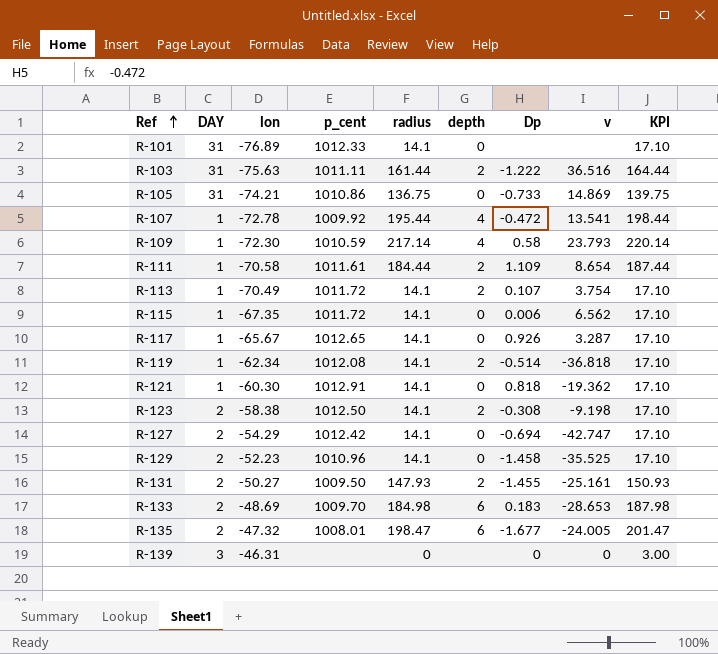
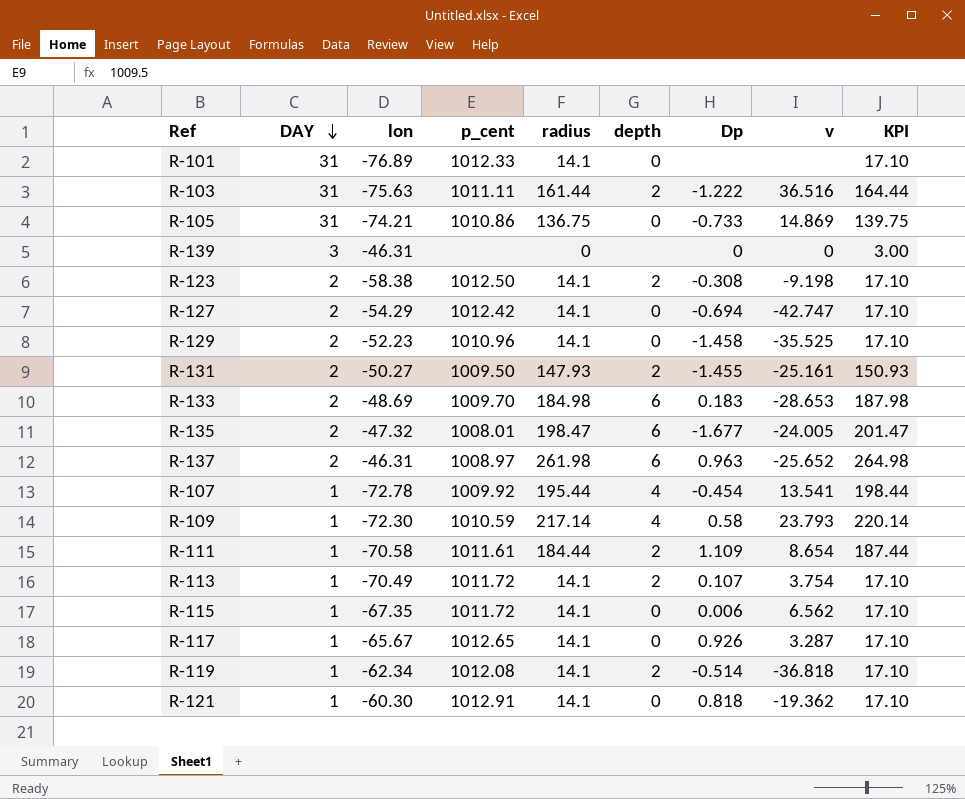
row order: Ref ascending -> DAY descending
row R-137: none -> 2 | -46.31 | 1008.97 | 261.98 | 6 | 0.963 | -25.652 | 264.98
R-107 | Dp: -0.472 -> -0.454

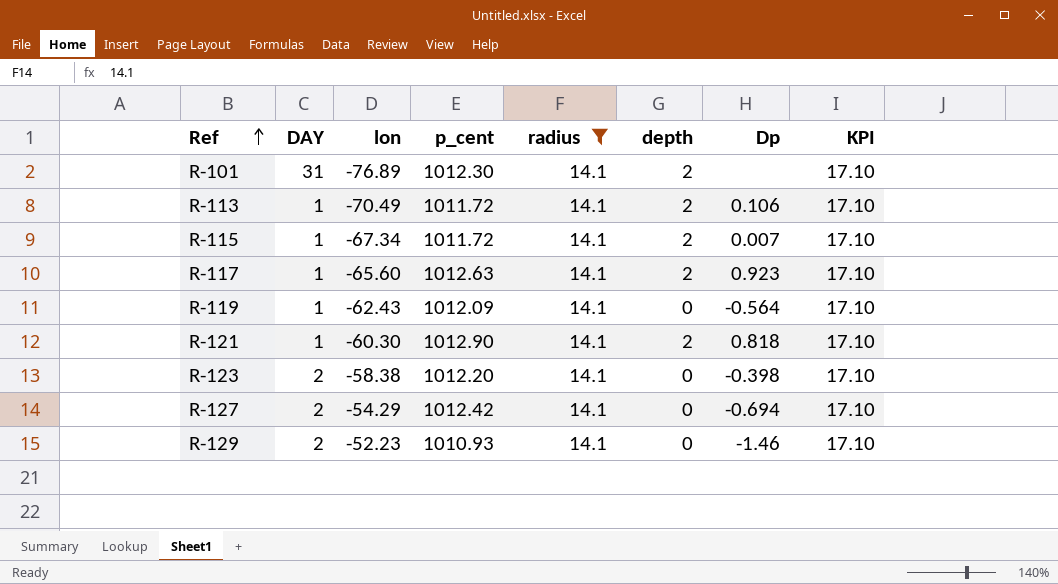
filter: none -> radius = 14.1
row order: DAY descending -> Ref ascending
column v | position: 8 -> none
R-101 | p_cent: 1012.33 -> 1012.30
R-101 | depth: 0 -> 2
R-113 | Dp: 0.107 -> 0.106
R-115 | lon: -67.35 -> -67.34
R-115 | depth: 0 -> 2
R-115 | Dp: 0.006 -> 0.007
R-117 | lon: -65.67 -> -65.60
R-117 | p_cent: 1012.65 -> 1012.63
R-117 | depth: 0 -> 2
R-117 | Dp: 0.926 -> 0.923
R-119 | lon: -62.34 -> -62.43
R-119 | p_cent: 1012.08 -> 1012.09
R-119 | depth: 2 -> 0
R-119 | Dp: -0.514 -> -0.564
R-121 | p_cent: 1012.91 -> 1012.90
R-121 | depth: 0 -> 2
R-123 | p_cent: 1012.50 -> 1012.20
R-123 | depth: 2 -> 0
R-123 | Dp: -0.308 -> -0.398
R-129 | p_cent: 1010.96 -> 1010.93
R-129 | Dp: -1.458 -> -1.46

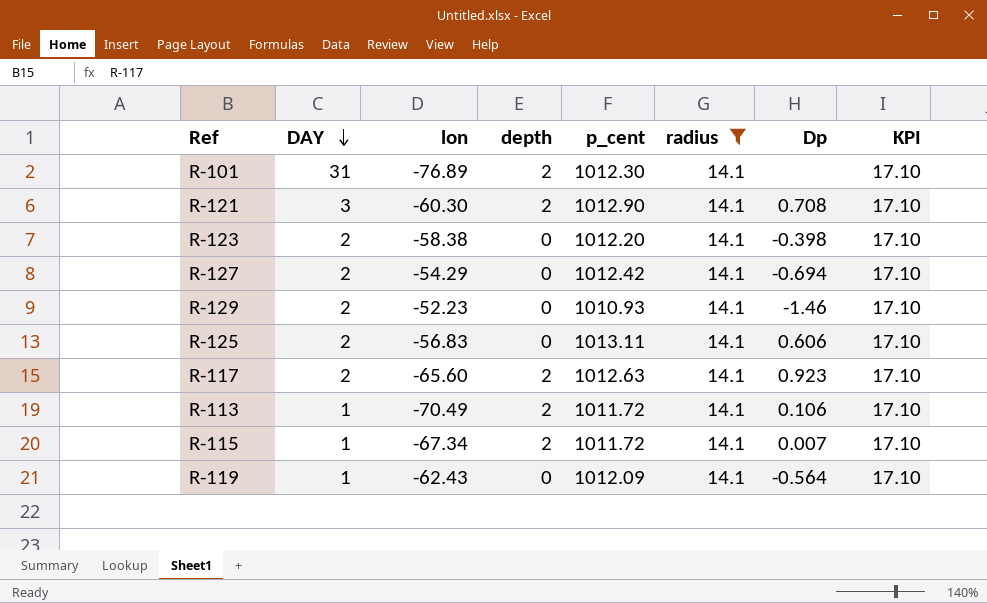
row order: Ref ascending -> DAY descending
column depth | position: 6 -> 4
R-121 | DAY: 1 -> 3
R-121 | Dp: 0.818 -> 0.708
row R-125: none -> 2 | -56.83 | 0 | 1013.11 | 14.1 | 0.606 | 17.10
R-117 | DAY: 1 -> 2

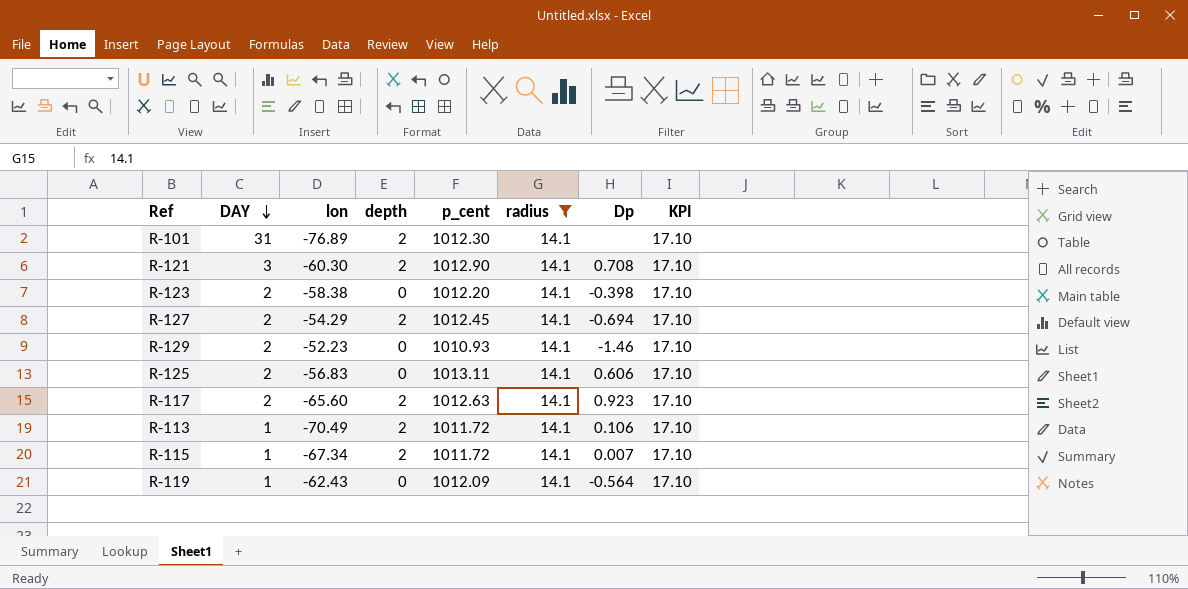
R-127 | depth: 0 -> 2
R-127 | p_cent: 1012.42 -> 1012.45

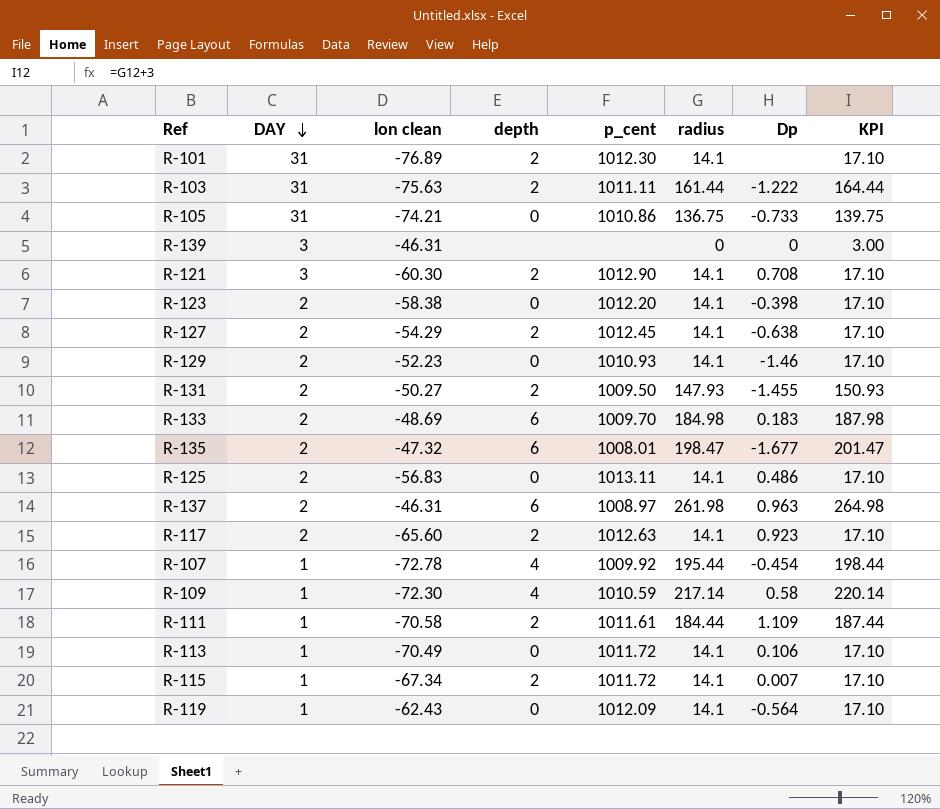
filter: radius = 14.1 -> none
column name: lon -> lon clean
R-127 | Dp: -0.694 -> -0.638
R-125 | Dp: 0.606 -> 0.486
R-113 | depth: 2 -> 0

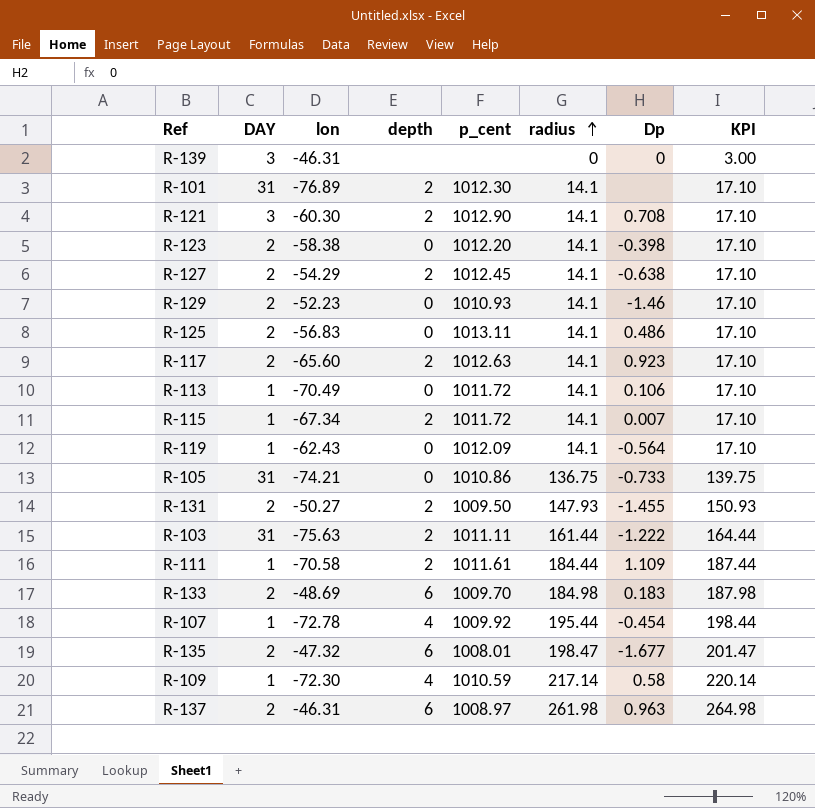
row order: DAY descending -> radius ascending
column name: lon clean -> lon

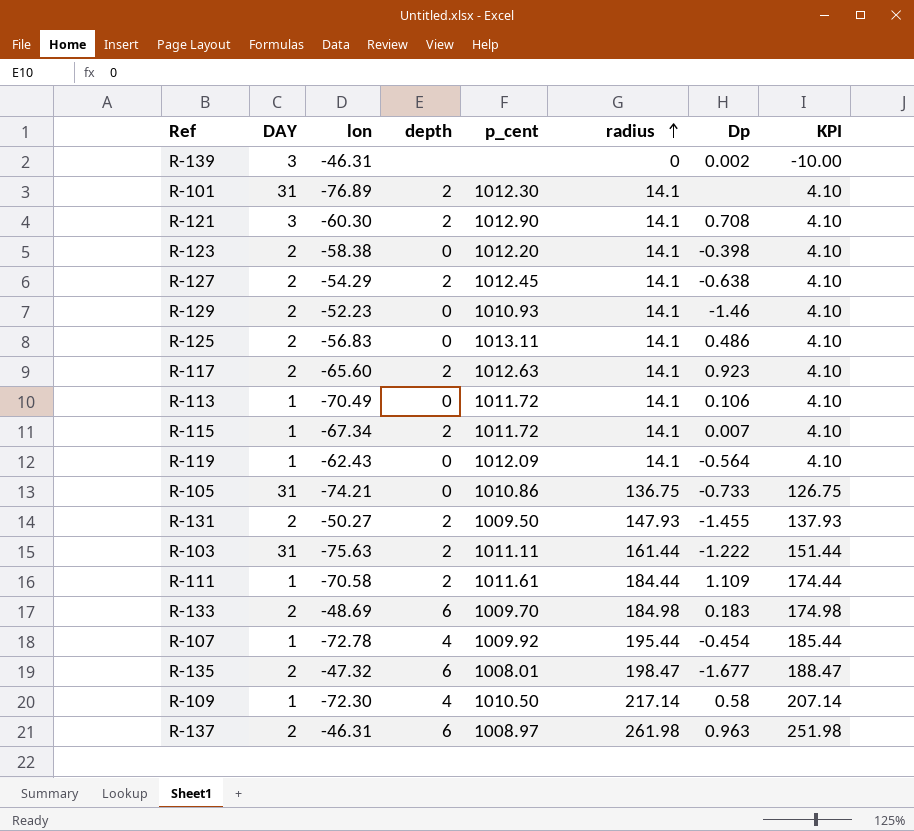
column KPI | formula: [radius] + 3 -> [radius] - 10
R-139 | Dp: 0 -> 0.002
R-109 | p_cent: 1010.59 -> 1010.50

